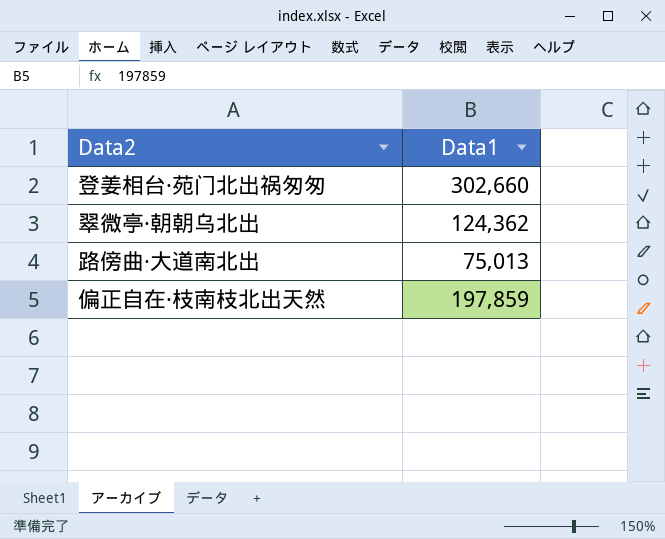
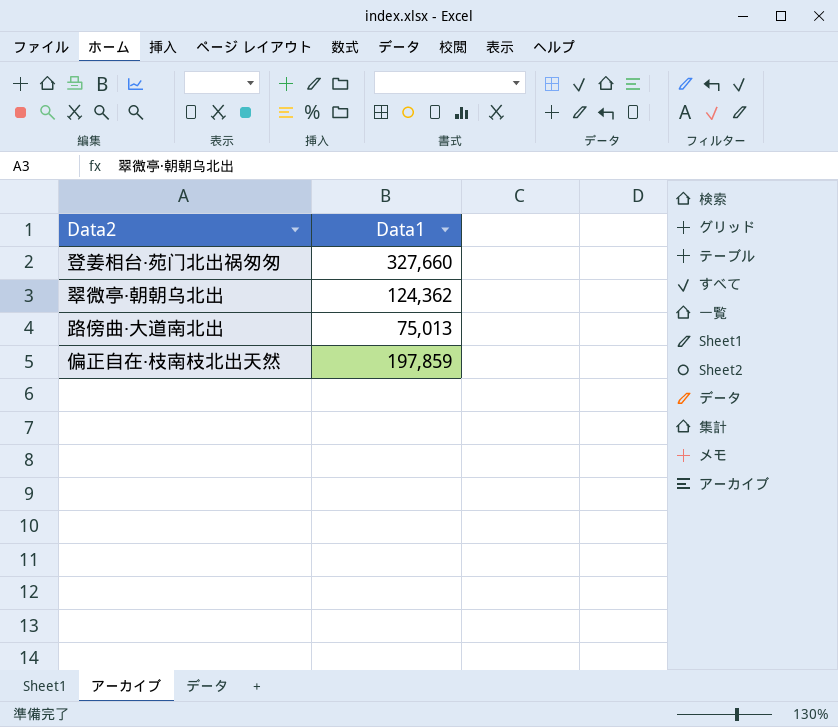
登姜相台·苑门北出祸匆匆 | Data1: 302,660 -> 327,660

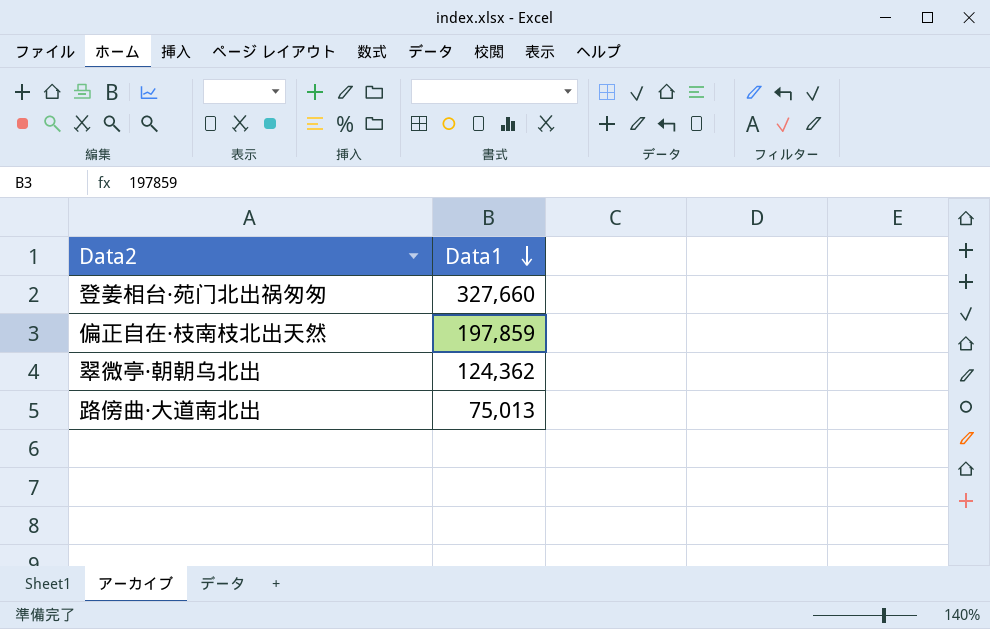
row order: none -> Data1 descending

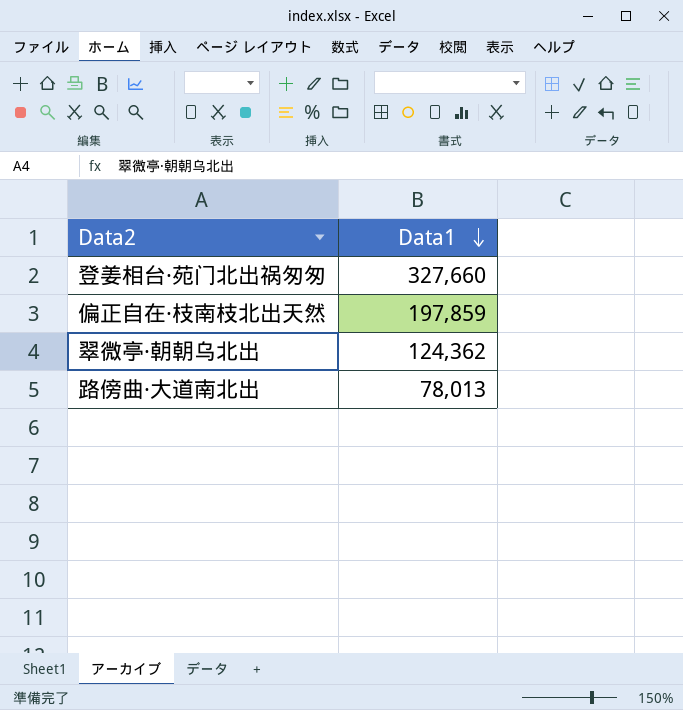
路傍曲·大道南北出 | Data1: 75,013 -> 78,013

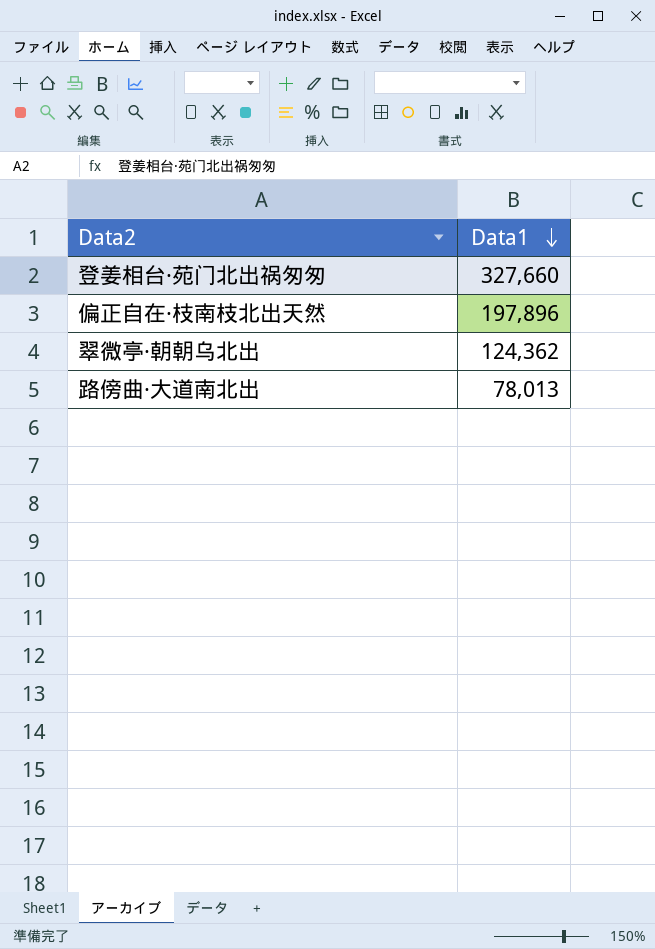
偏正自在·枝南枝北出天然 | Data1: 197,859 -> 197,896

